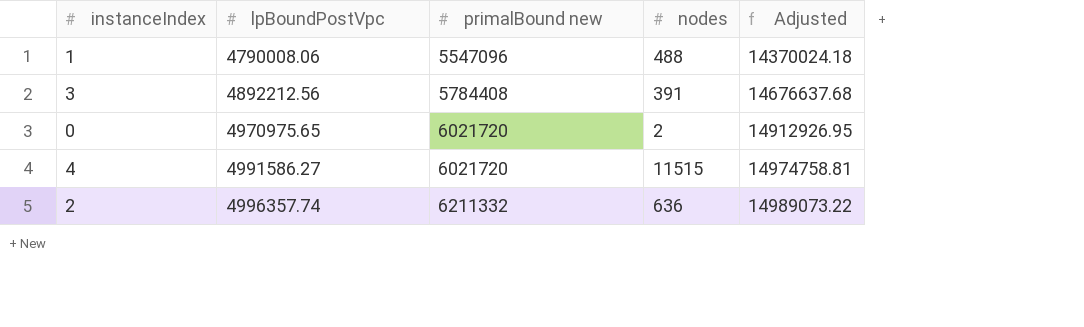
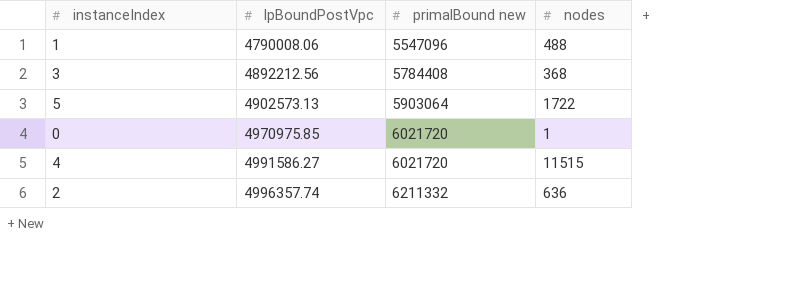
column Adjusted | formula: [lpBoundPostVpc] * 3 -> none
3 | nodes: 391 -> 368
row 5: none -> 4902573.13 | 5903064 | 1722
0 | lpBoundPostVpc: 4970975.65 -> 4970975.85
0 | nodes: 2 -> 1

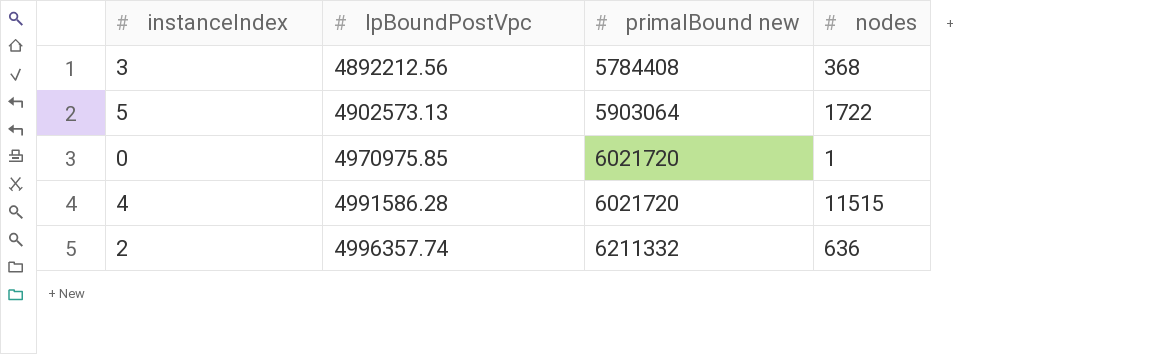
row 1: 4790008.06 | 5547096 | 488 -> none
4 | lpBoundPostVpc: 4991586.27 -> 4991586.28

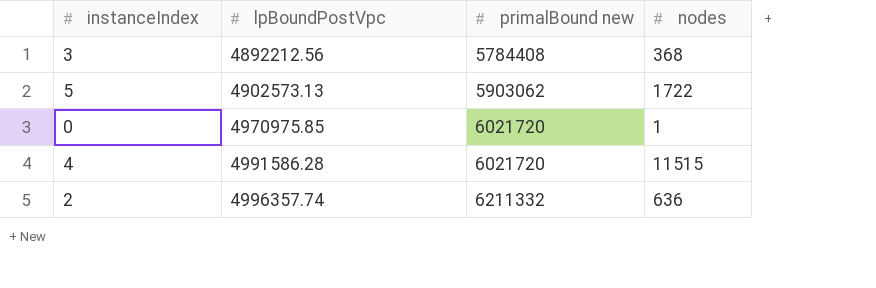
5 | primalBound new: 5903064 -> 5903062

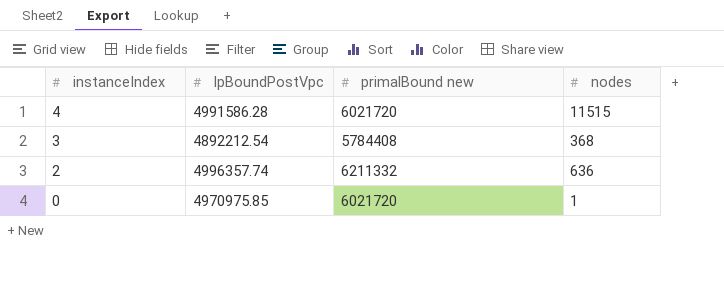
row order: lpBoundPostVpc ascending -> instanceIndex descending
row 5: 4902573.13 | 5903062 | 1722 -> none
3 | lpBoundPostVpc: 4892212.56 -> 4892212.54

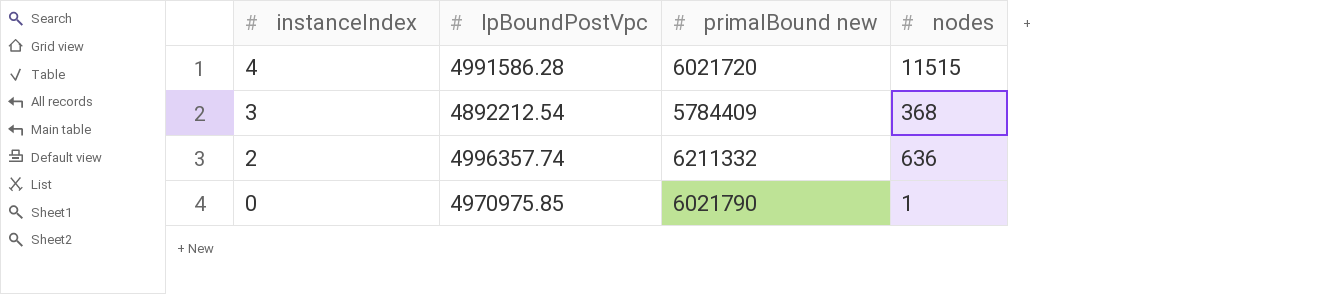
3 | primalBound new: 5784408 -> 5784409
0 | primalBound new: 6021720 -> 6021790

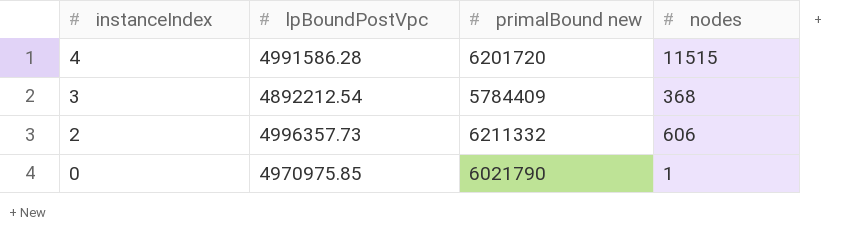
4 | primalBound new: 6021720 -> 6201720
2 | lpBoundPostVpc: 4996357.74 -> 4996357.73
2 | nodes: 636 -> 606

